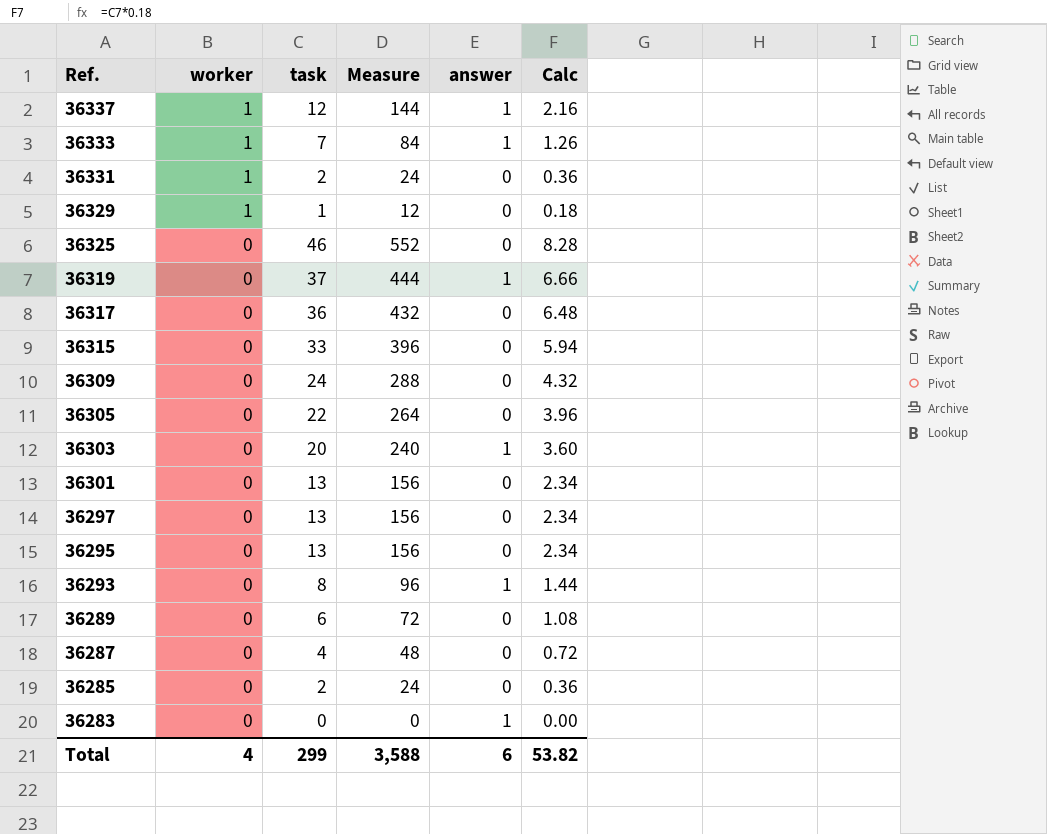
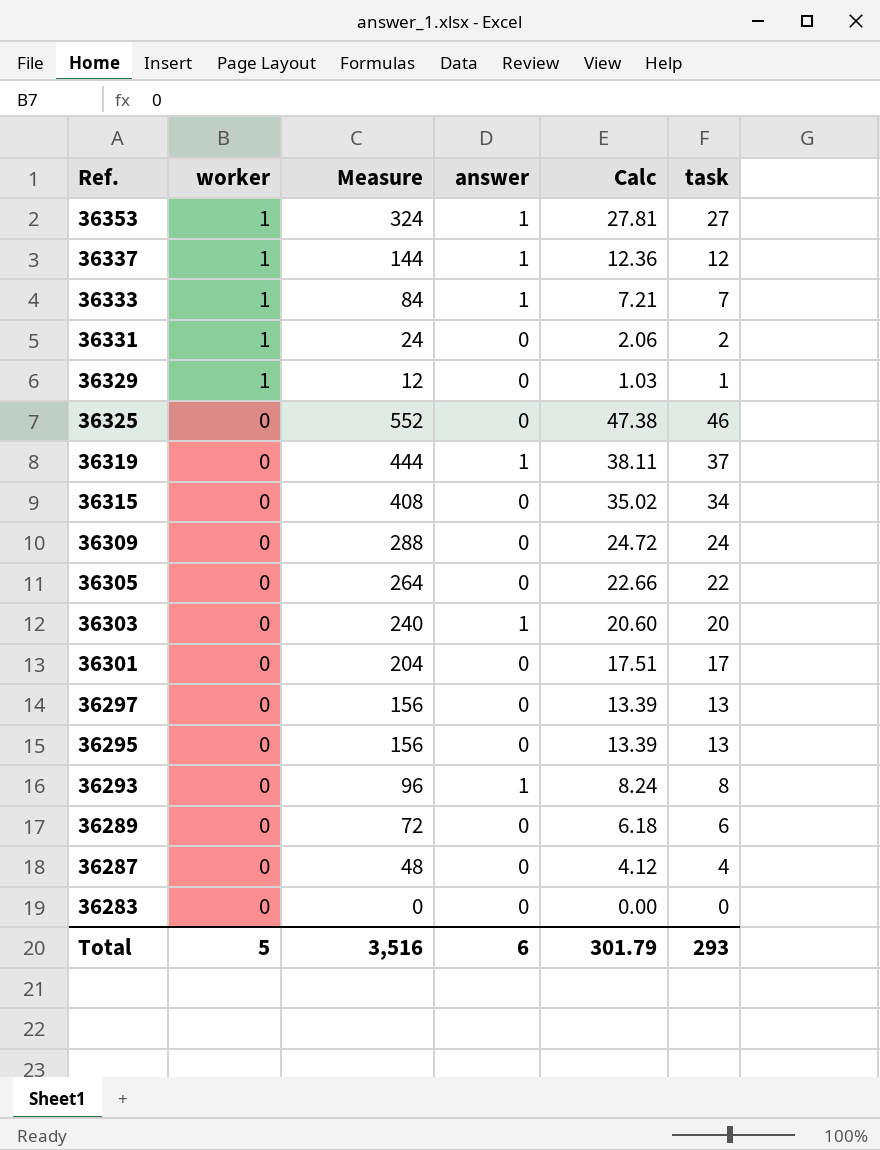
column Calc | formula: [task] * 0.18 -> [task] * 1.03
column task | position: 3 -> 6
row 36317: 0 | 36 | 432 | 0 | 6.48 -> none
row 36285: 0 | 2 | 24 | 0 | 0.36 -> none
row 36353: none -> 1 | 324 | 1 | 27.81 | 27
36315 | Measure: 396 -> 408
36315 | task: 33 -> 34
36301 | Measure: 156 -> 204
36301 | task: 13 -> 17
36283 | answer: 1 -> 0
Total | worker: 4 -> 5
Total | Measure: 3,588 -> 3,516
Total | Calc: 53.82 -> 301.79
Total | task: 299 -> 293

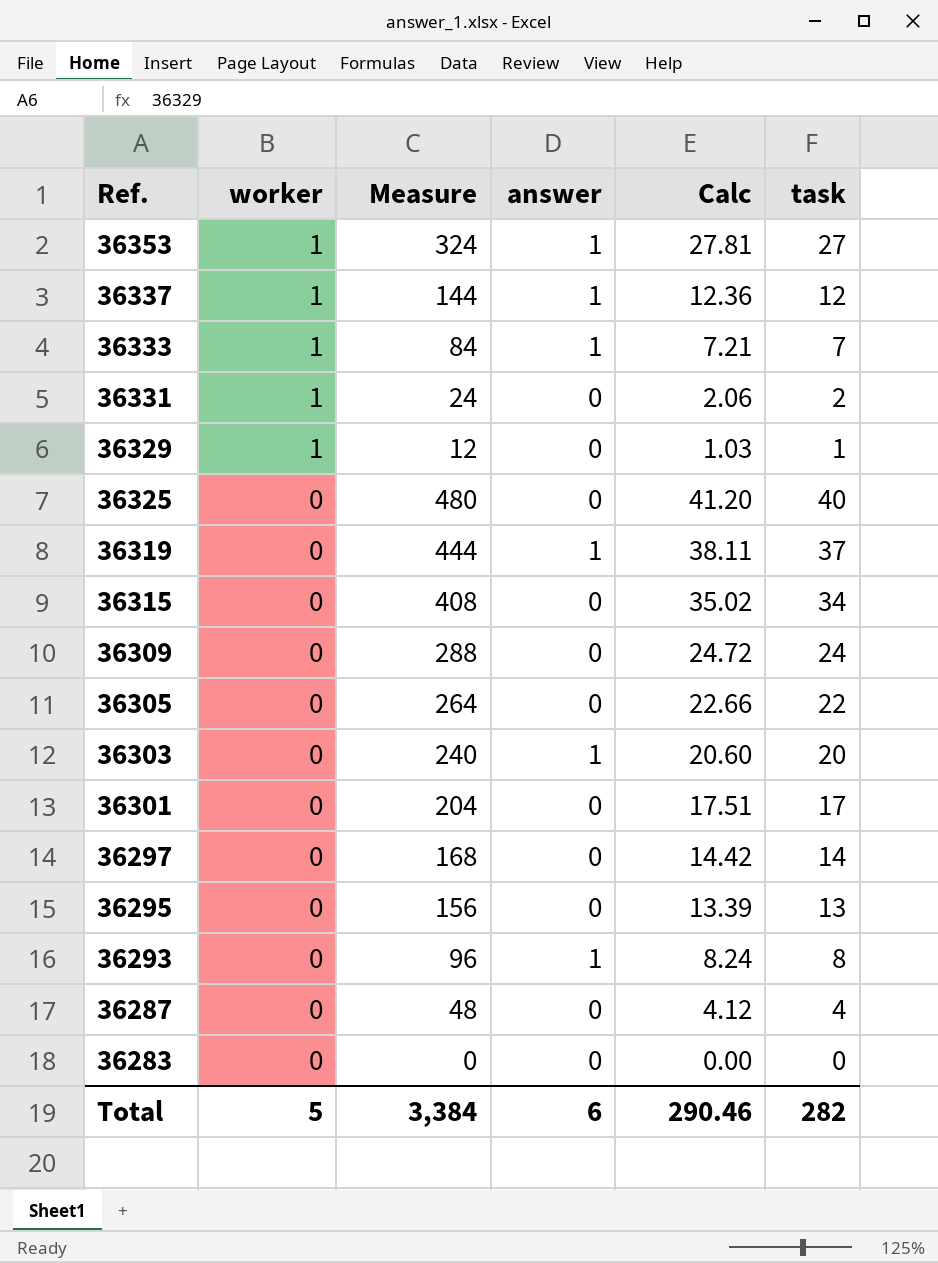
row 36289: 0 | 72 | 0 | 6.18 | 6 -> none
36325 | Measure: 552 -> 480
36325 | Calc: 47.38 -> 41.20
36325 | task: 46 -> 40
36297 | Measure: 156 -> 168
36297 | Calc: 13.39 -> 14.42
36297 | task: 13 -> 14
Total | Measure: 3,516 -> 3,384
Total | Calc: 301.79 -> 290.46
Total | task: 293 -> 282

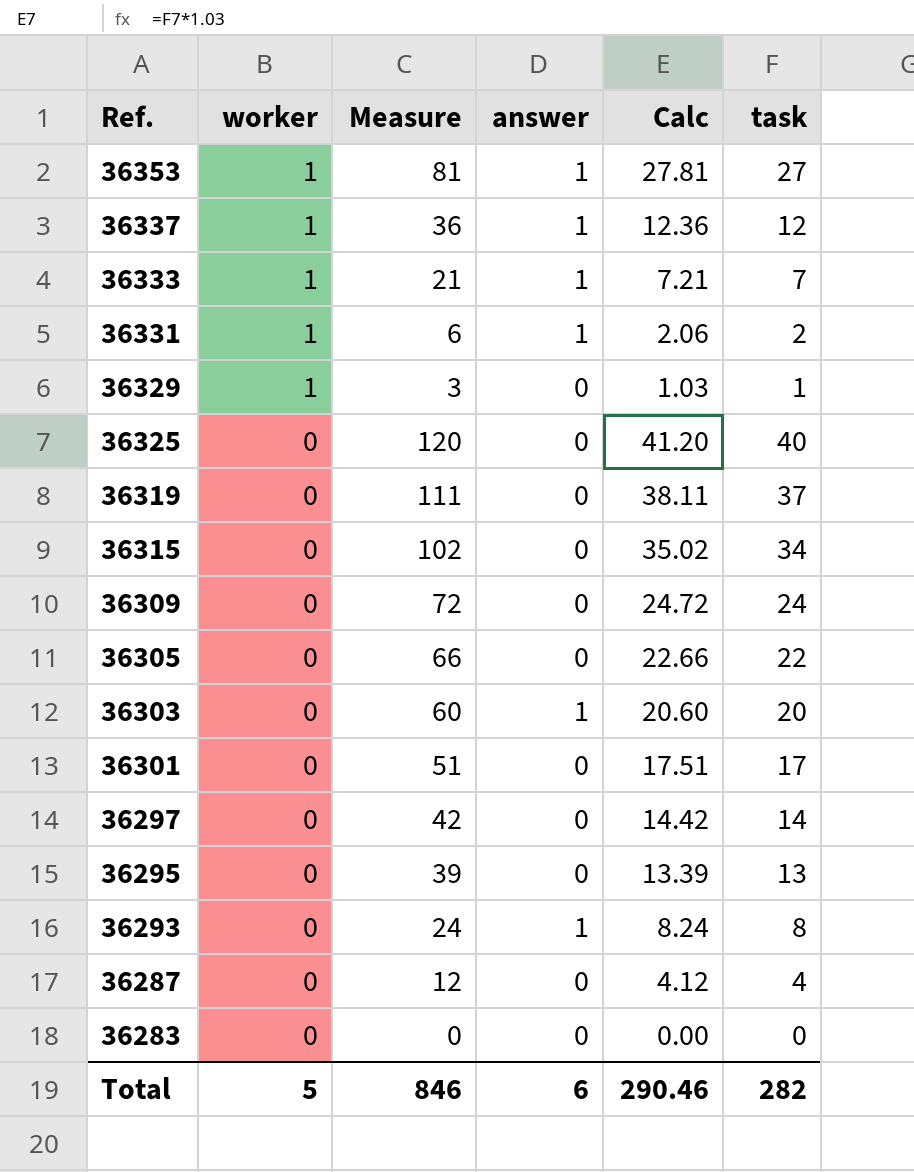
column Measure | formula: [task] * 12 -> [task] * 3
36331 | answer: 0 -> 1
36319 | answer: 1 -> 0
Total | Measure: 3,384 -> 846

